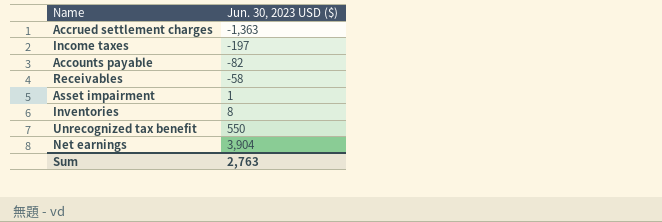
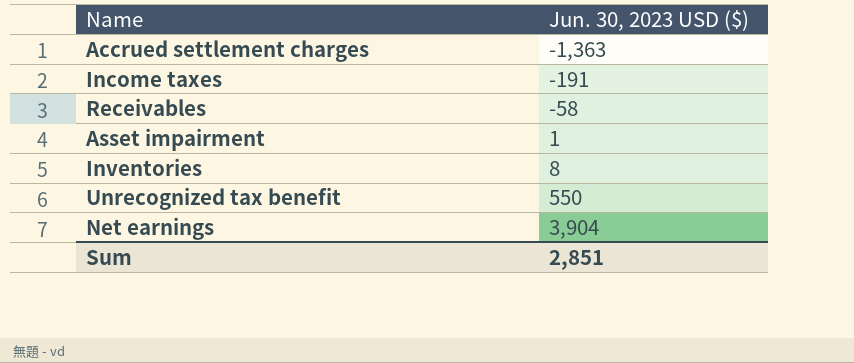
row Accounts payable: -82 -> none
Income taxes | Jun. 30, 2023 USD ($): -197 -> -191
Sum | Jun. 30, 2023 USD ($): 2,763 -> 2,851

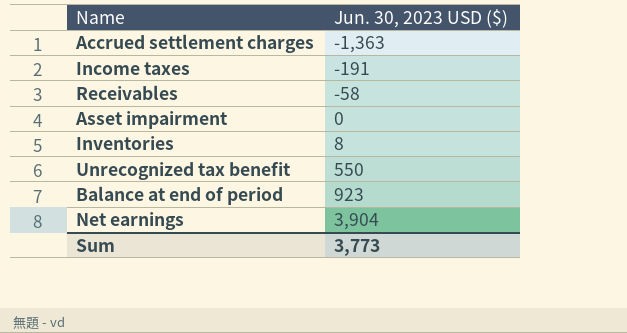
Asset impairment | Jun. 30, 2023 USD ($): 1 -> 0
row Balance at end of period: none -> 923
Sum | Jun. 30, 2023 USD ($): 2,851 -> 3,773

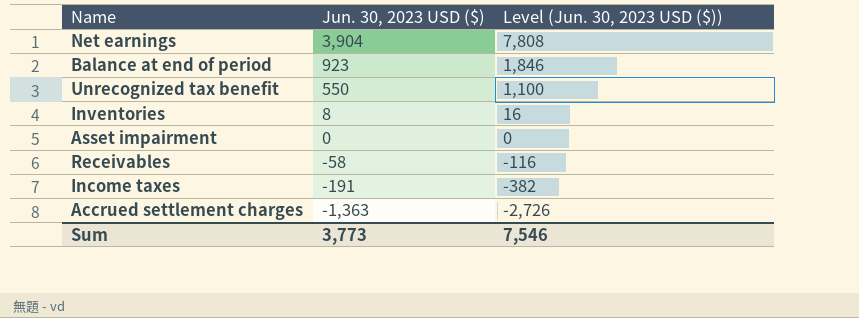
row order: Jun. 30, 2023 USD ($) ascending -> Jun. 30, 2023 USD ($) descending
column Level (Jun. 30, 2023 USD ($)) | formula: none -> [Jun. 30, 2023 USD ($)] * 2

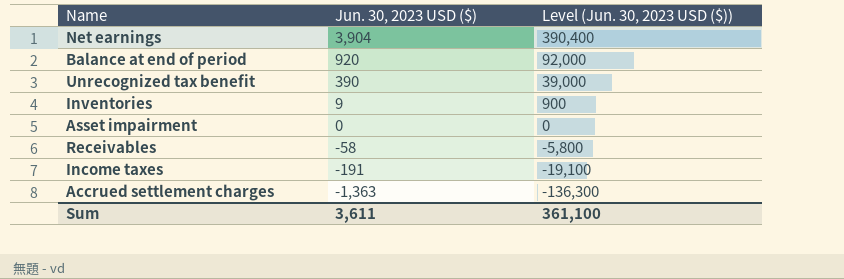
column Level (Jun. 30, 2023 USD ($)) | formula: [Jun. 30, 2023 USD ($)] * 2 -> [Jun. 30, 2023 USD ($)] * 100
Balance at end of period | Jun. 30, 2023 USD ($): 923 -> 920
Unrecognized tax benefit | Jun. 30, 2023 USD ($): 550 -> 390
Inventories | Jun. 30, 2023 USD ($): 8 -> 9
Sum | Jun. 30, 2023 USD ($): 3,773 -> 3,611
Sum | Level (Jun. 30, 2023 USD ($)): 7,546 -> 361,100

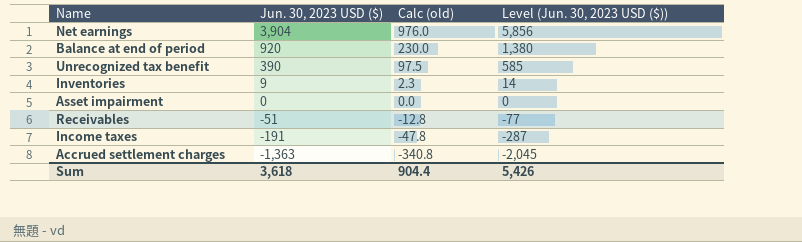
column Calc (old) | formula: none -> [Jun. 30, 2023 USD ($)] * 0.25
column Level (Jun. 30, 2023 USD ($)) | formula: [Jun. 30, 2023 USD ($)] * 100 -> [Jun. 30, 2023 USD ($)] * 1.5
Receivables | Jun. 30, 2023 USD ($): -58 -> -51
Sum | Jun. 30, 2023 USD ($): 3,611 -> 3,618
Sum | Level (Jun. 30, 2023 USD ($)): 361,100 -> 5,426

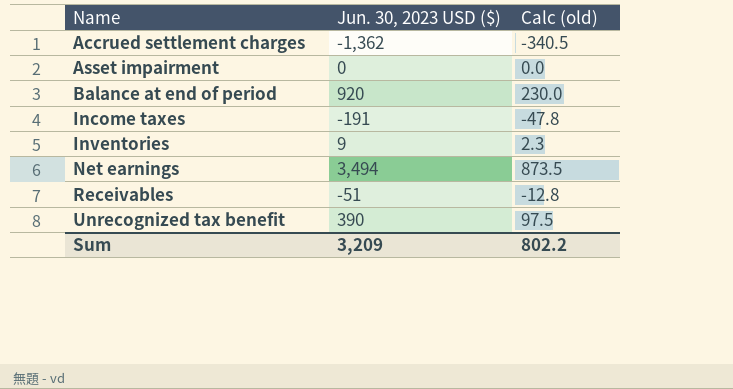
row order: Jun. 30, 2023 USD ($) descending -> Name ascending
column Level (Jun. 30, 2023 USD ($)) | formula: [Jun. 30, 2023 USD ($)] * 1.5 -> none
Accrued settlement charges | Jun. 30, 2023 USD ($): -1,363 -> -1,362
Accrued settlement charges | Calc (old): -340.8 -> -340.5
Net earnings | Jun. 30, 2023 USD ($): 3,904 -> 3,494
Net earnings | Calc (old): 976.0 -> 873.5
Sum | Jun. 30, 2023 USD ($): 3,618 -> 3,209
Sum | Calc (old): 904.4 -> 802.2

